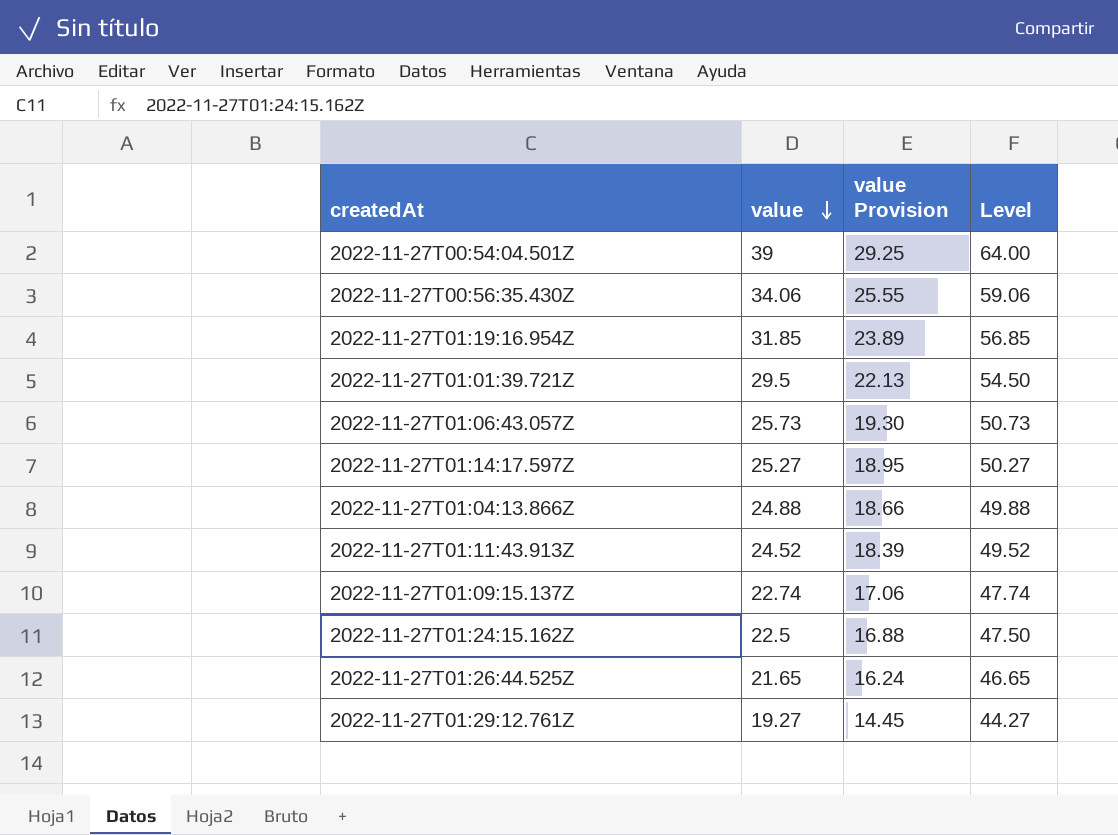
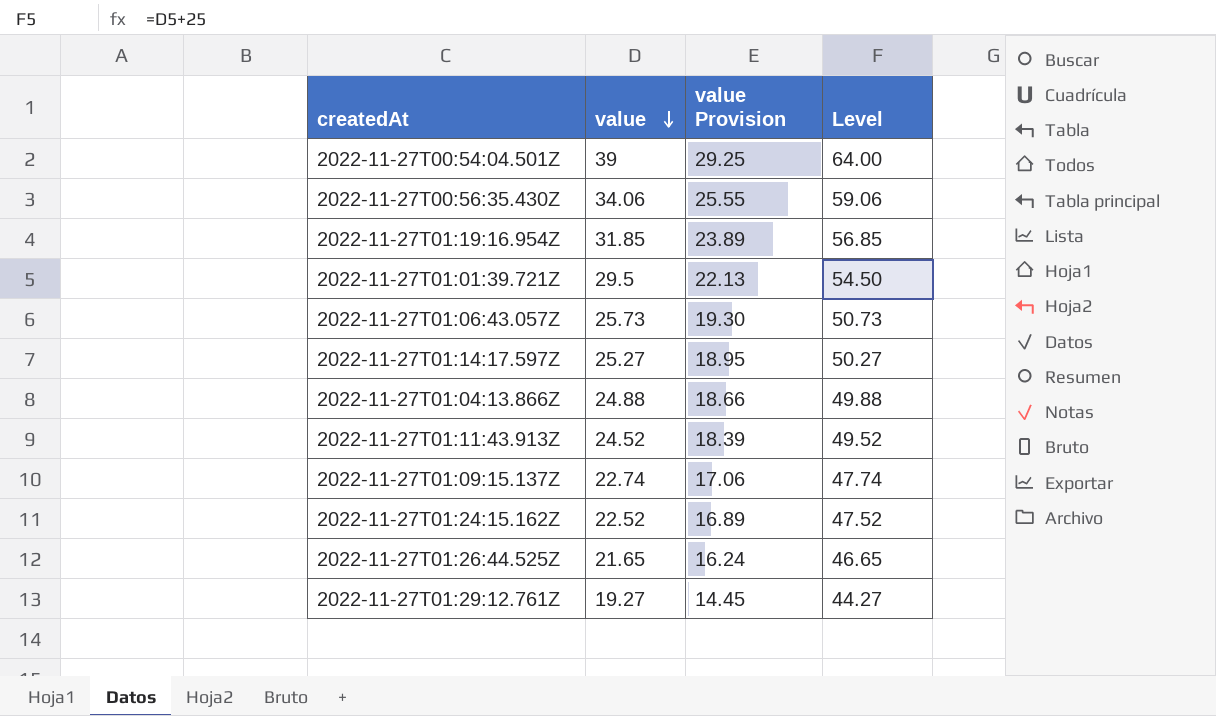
2022-11-27T01:24:15.162Z | value: 22.5 -> 22.52
2022-11-27T01:24:15.162Z | value Provision: 16.88 -> 16.89
2022-11-27T01:24:15.162Z | Level: 47.50 -> 47.52

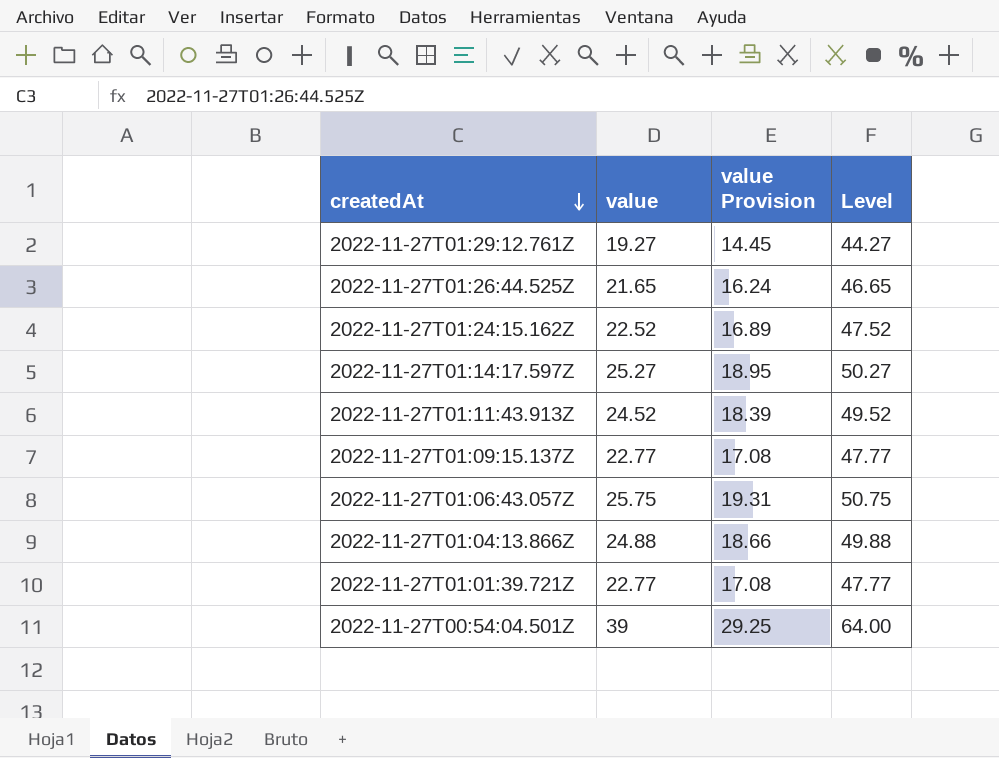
row order: value descending -> createdAt descending
row 2022-11-27T00:56:35.430Z: 34.06 | 25.55 | 59.06 -> none
row 2022-11-27T01:19:16.954Z: 31.85 | 23.89 | 56.85 -> none
2022-11-27T01:09:15.137Z | value: 22.74 -> 22.77
2022-11-27T01:09:15.137Z | value Provision: 17.06 -> 17.08
2022-11-27T01:09:15.137Z | Level: 47.74 -> 47.77
2022-11-27T01:06:43.057Z | value: 25.73 -> 25.75
2022-11-27T01:06:43.057Z | value Provision: 19.30 -> 19.31
2022-11-27T01:06:43.057Z | Level: 50.73 -> 50.75
2022-11-27T01:01:39.721Z | value: 29.5 -> 22.77
2022-11-27T01:01:39.721Z | value Provision: 22.13 -> 17.08
2022-11-27T01:01:39.721Z | Level: 54.50 -> 47.77

